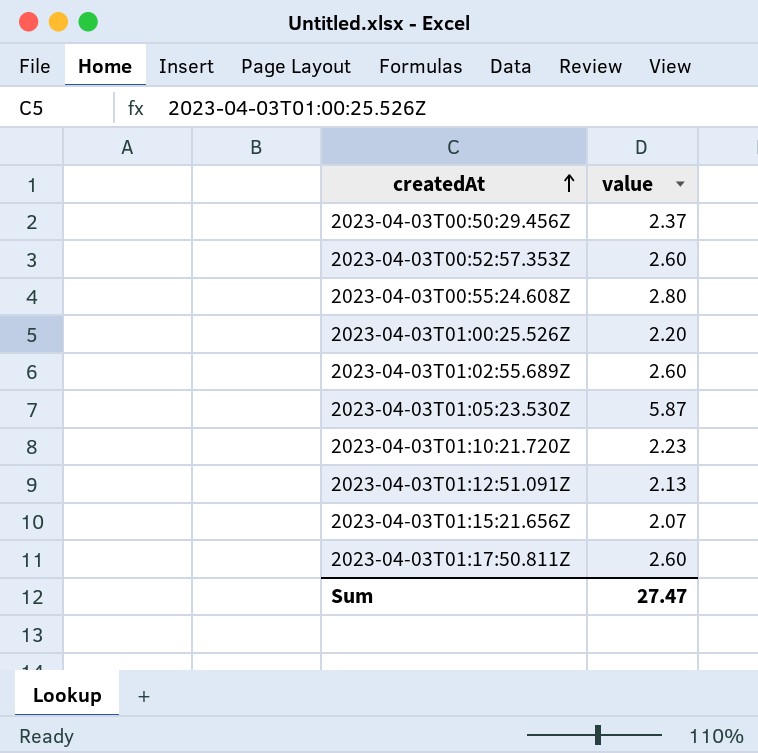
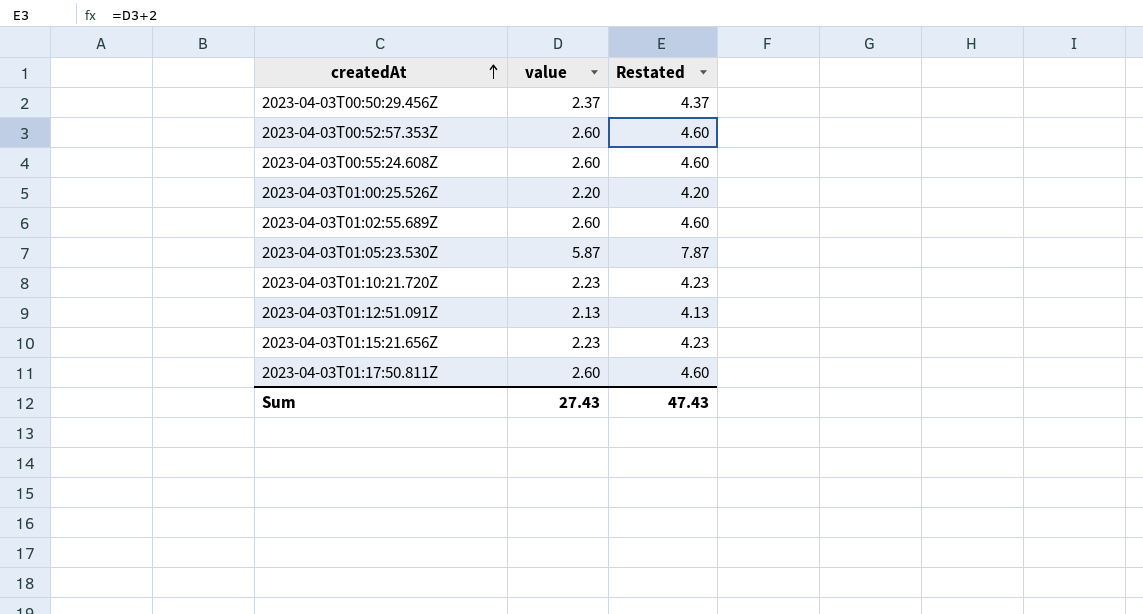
column Restated | formula: none -> [value] + 2
2023-04-03T00:55:24.608Z | value: 2.80 -> 2.60
2023-04-03T01:15:21.656Z | value: 2.07 -> 2.23
Sum | value: 27.47 -> 27.43

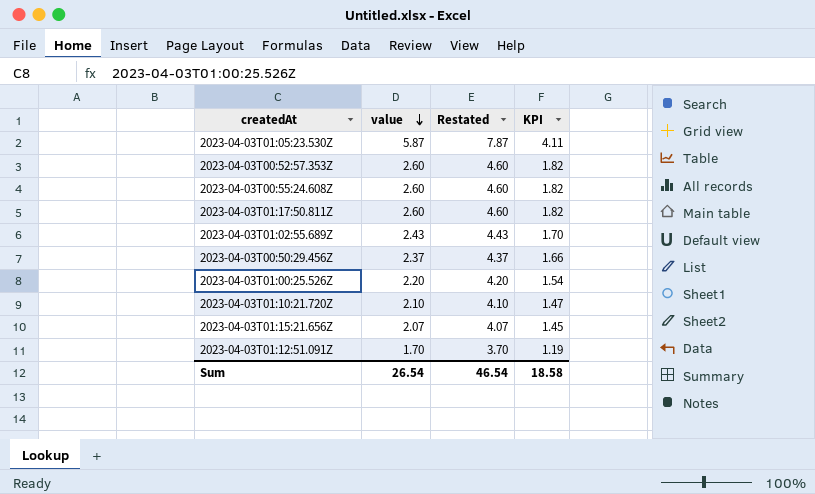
row order: createdAt ascending -> value descending
column KPI | formula: none -> [value] * 0.7
2023-04-03T01:02:55.689Z | value: 2.60 -> 2.43
2023-04-03T01:02:55.689Z | Restated: 4.60 -> 4.43
2023-04-03T01:10:21.720Z | value: 2.23 -> 2.10
2023-04-03T01:10:21.720Z | Restated: 4.23 -> 4.10
2023-04-03T01:15:21.656Z | value: 2.23 -> 2.07
2023-04-03T01:15:21.656Z | Restated: 4.23 -> 4.07
2023-04-03T01:12:51.091Z | value: 2.13 -> 1.70
2023-04-03T01:12:51.091Z | Restated: 4.13 -> 3.70
Sum | value: 27.43 -> 26.54
Sum | Restated: 47.43 -> 46.54

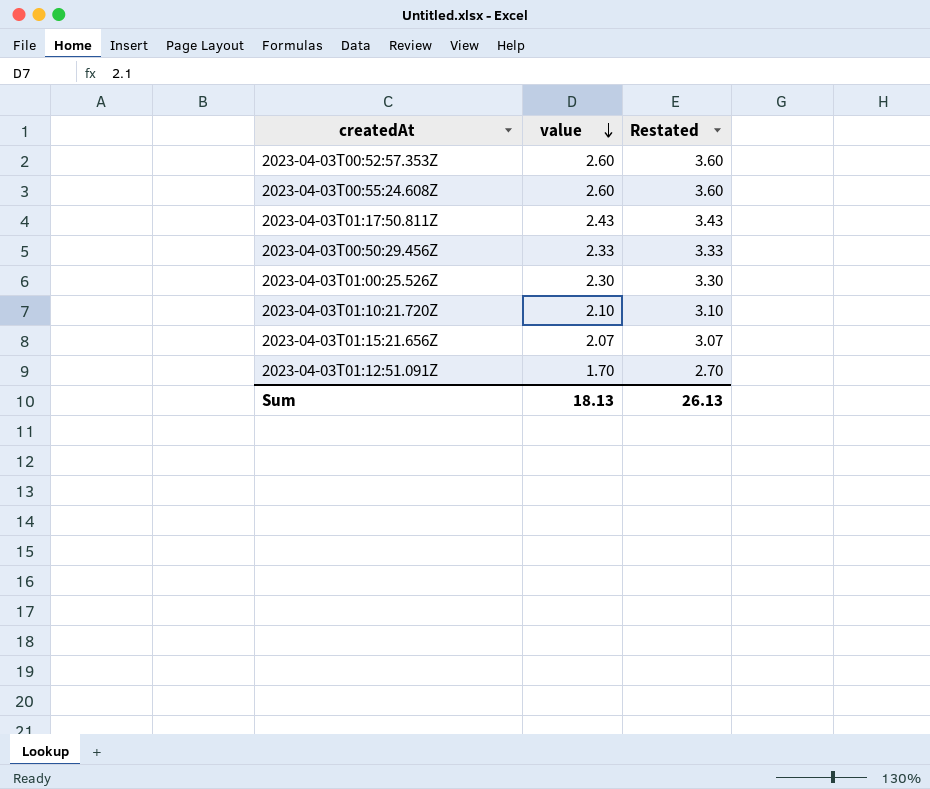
column KPI | formula: [value] * 0.7 -> none
column Restated | formula: [value] + 2 -> [value] + 1
row 2023-04-03T01:05:23.530Z: 5.87 | 7.87 | 4.11 -> none
row 2023-04-03T01:02:55.689Z: 2.43 | 4.43 | 1.70 -> none
2023-04-03T01:17:50.811Z | value: 2.60 -> 2.43
2023-04-03T00:50:29.456Z | value: 2.37 -> 2.33
2023-04-03T01:00:25.526Z | value: 2.20 -> 2.30
Sum | value: 26.54 -> 18.13
Sum | Restated: 46.54 -> 26.13

